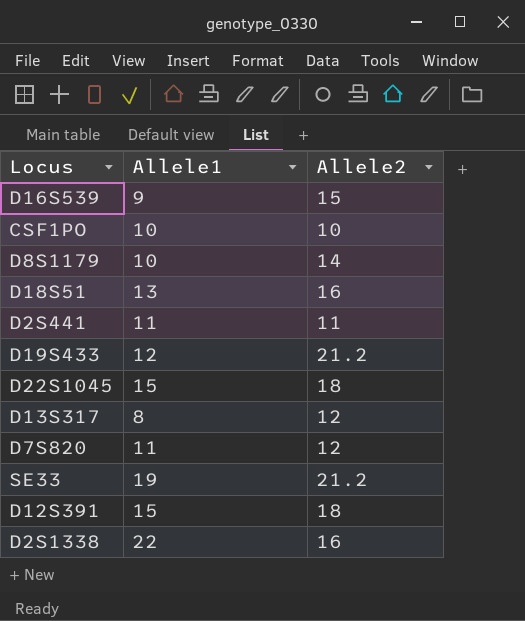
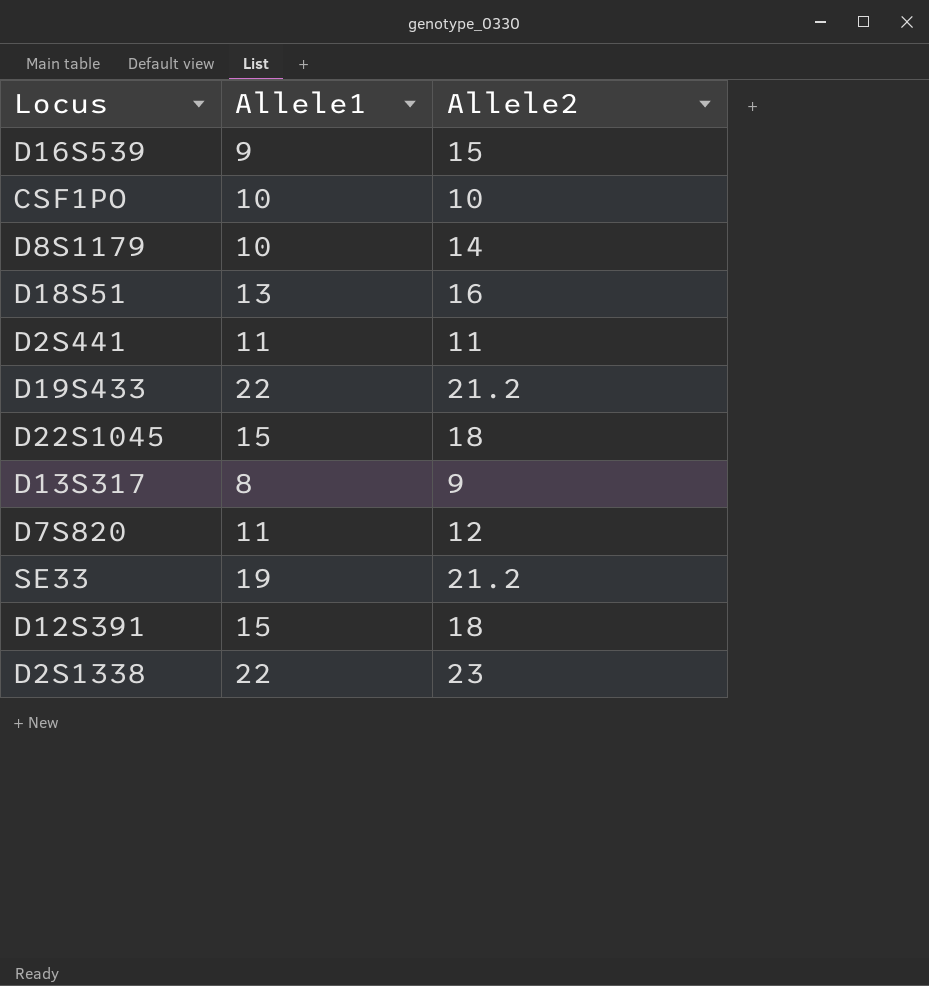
D19S433 | Allele1: 12 -> 22
D13S317 | Allele2: 12 -> 9
D2S1338 | Allele2: 16 -> 23

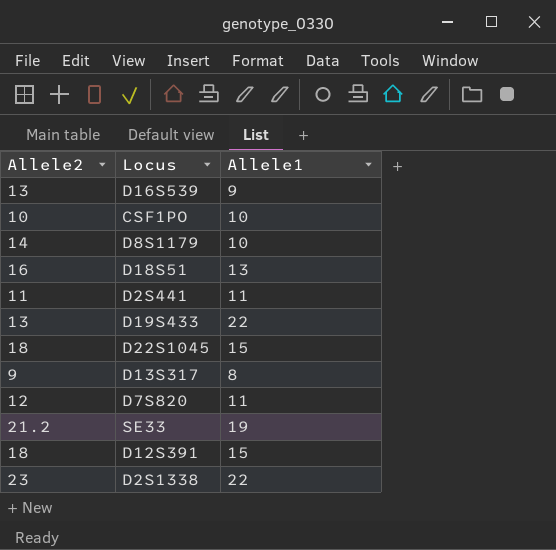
column Allele2 | position: 3 -> 1
D16S539 | Allele2: 15 -> 13
D19S433 | Allele2: 21.2 -> 13

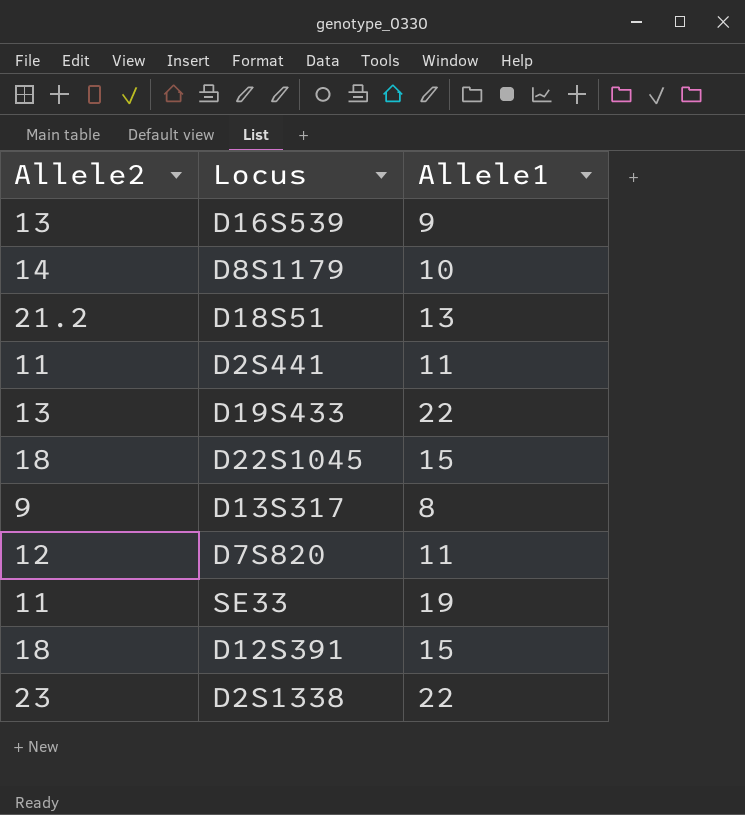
row CSF1PO: 10 | 10 -> none
D18S51 | Allele2: 16 -> 21.2
SE33 | Allele2: 21.2 -> 11

